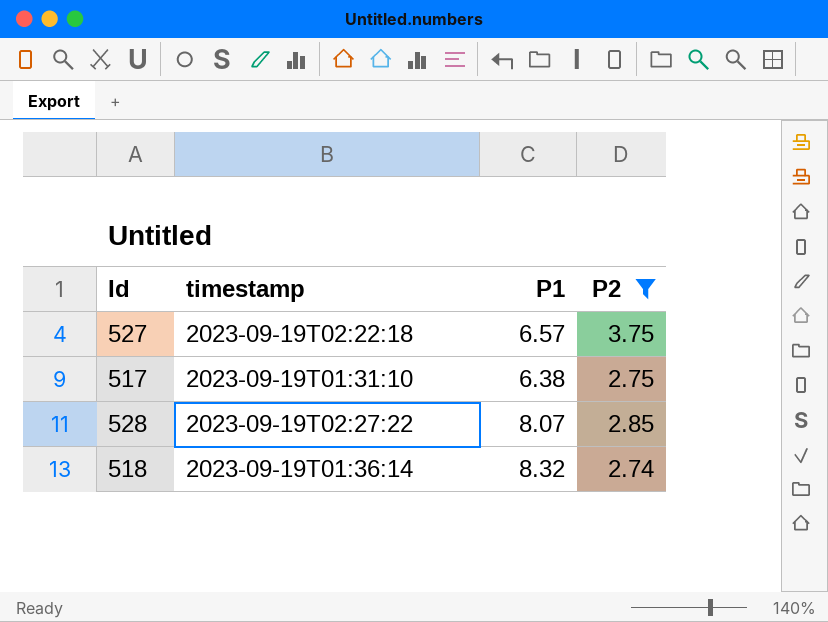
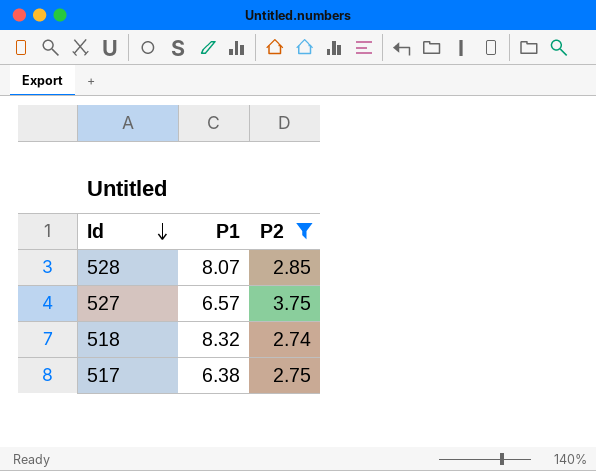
row order: none -> Id descending
column timestamp | position: 2 -> none

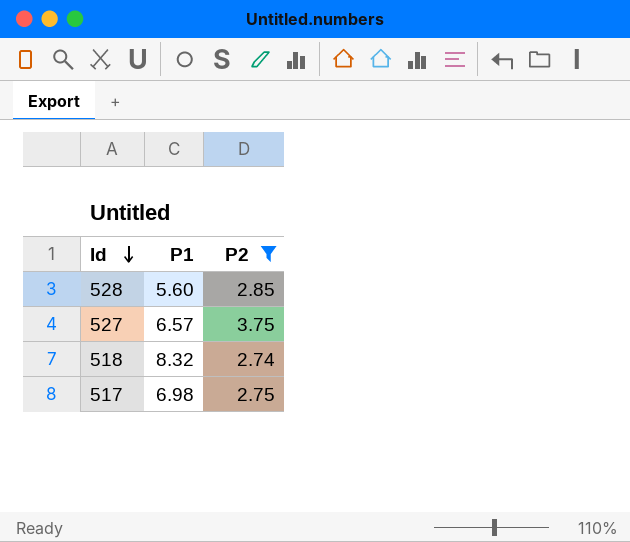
528 | P1: 8.07 -> 5.60
517 | P1: 6.38 -> 6.98

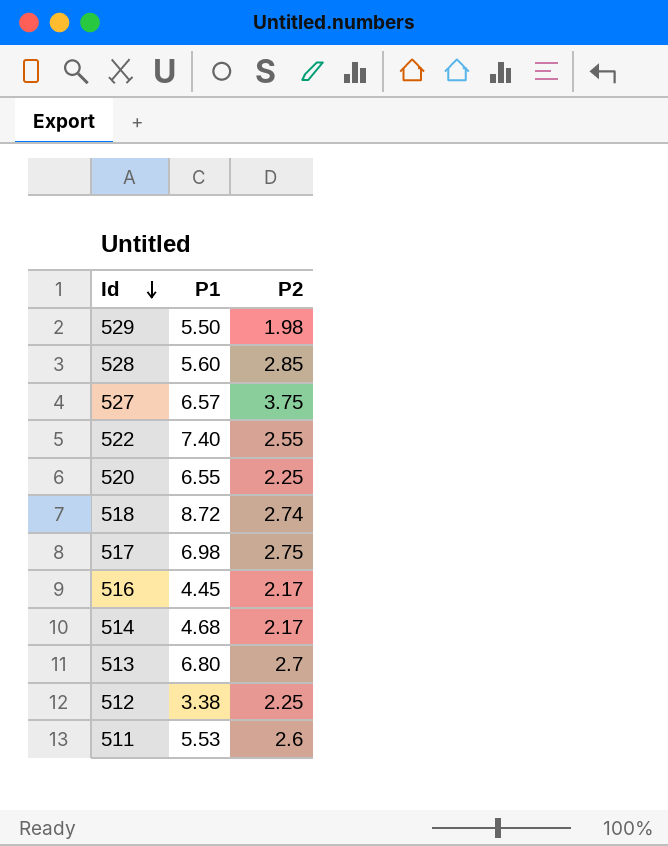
filter: P2 >= 2.74 -> none
518 | P1: 8.32 -> 8.72

